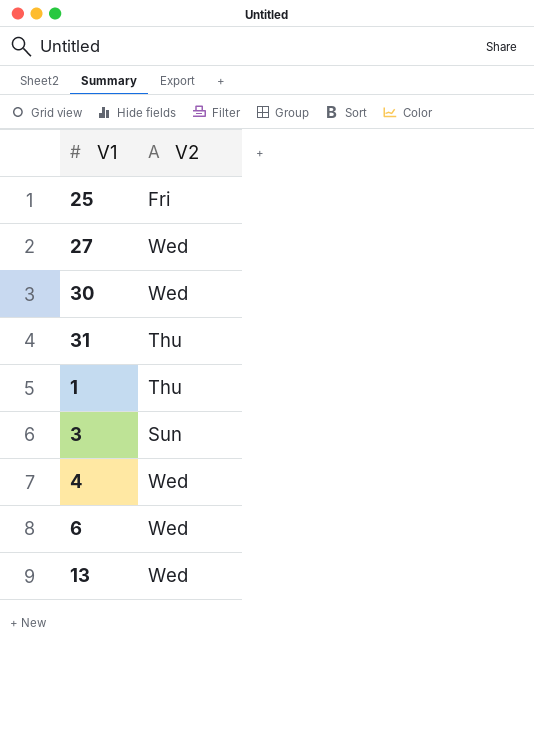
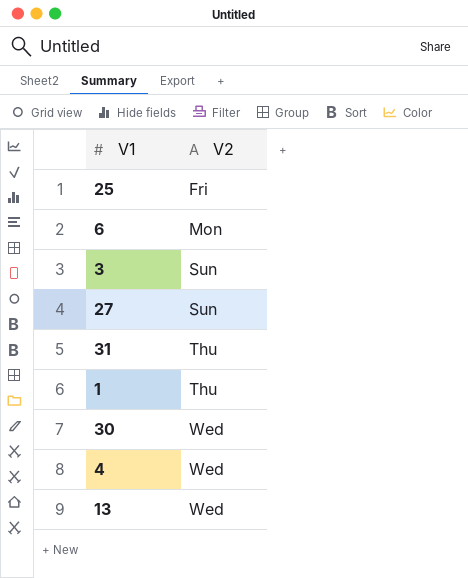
row order: none -> V2 ascending
6 | V2: Wed -> Mon
27 | V2: Wed -> Sun

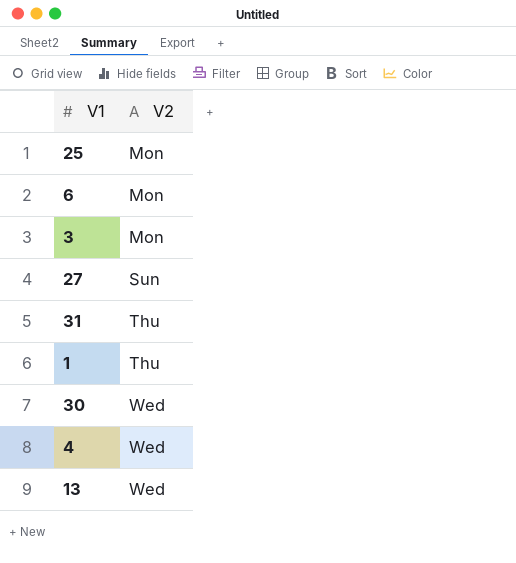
25 | V2: Fri -> Mon
3 | V2: Sun -> Mon

